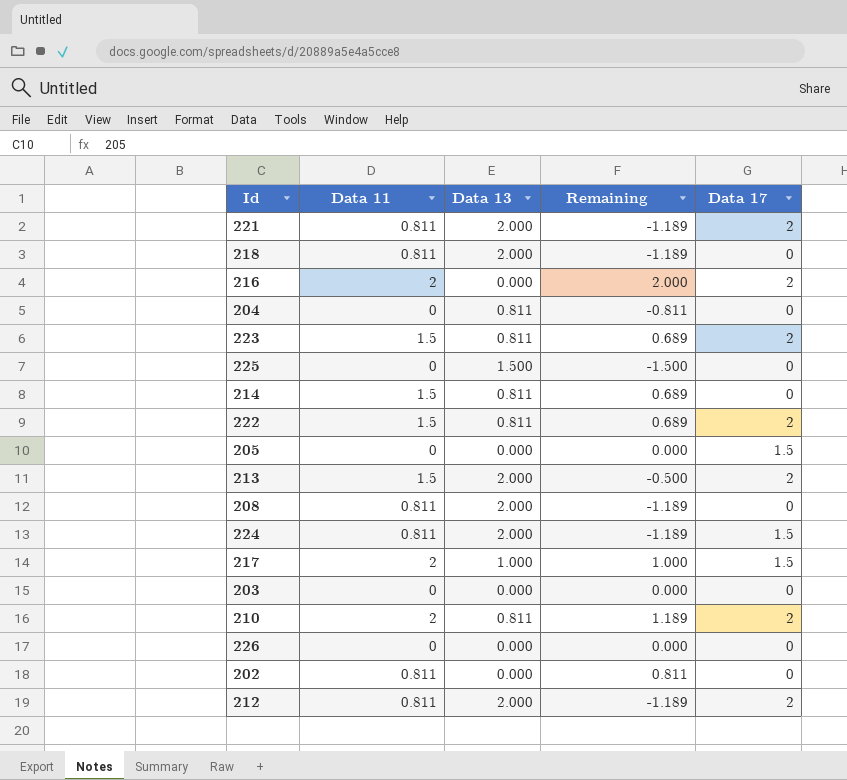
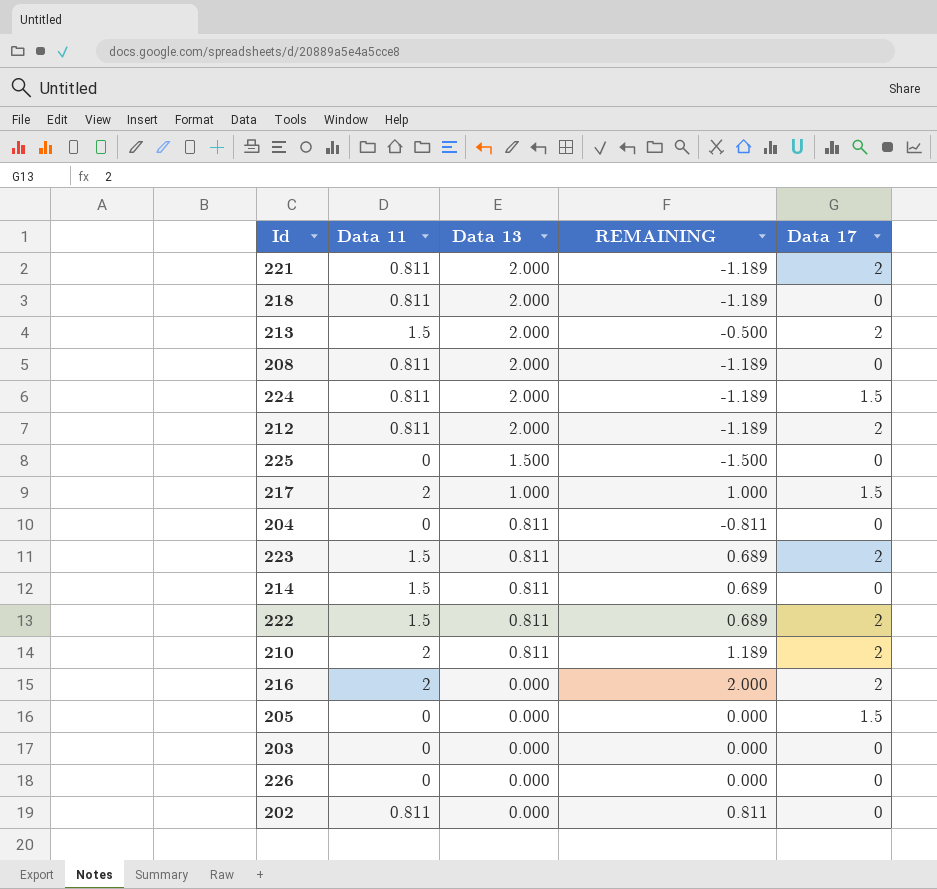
row order: none -> Data 13 descending
column name: Remaining -> REMAINING

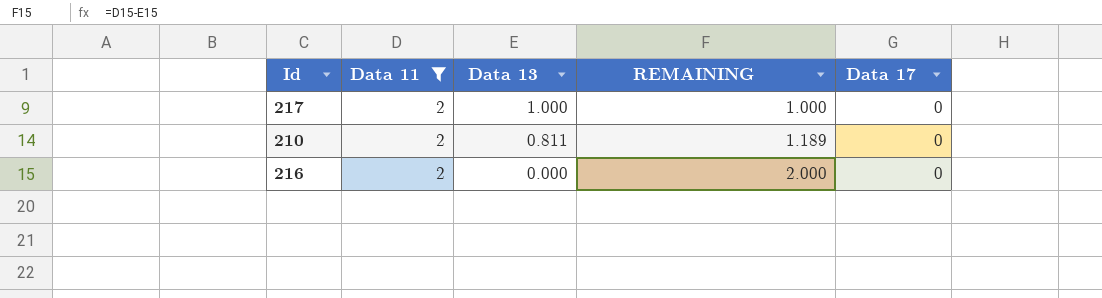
filter: none -> Data 11 = 2
217 | Data 17: 1.5 -> 0
210 | Data 17: 2 -> 0
216 | Data 17: 2 -> 0

